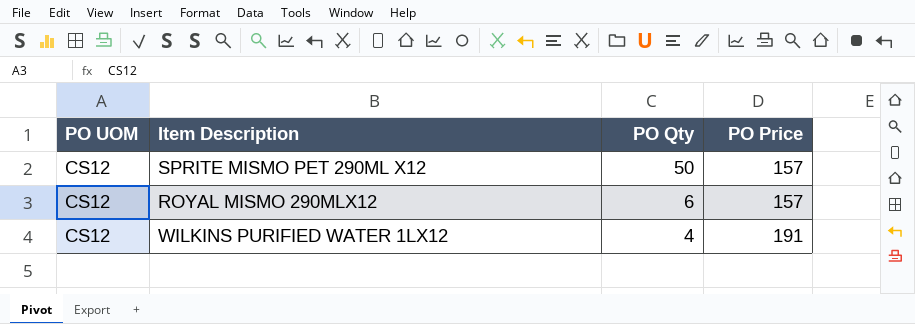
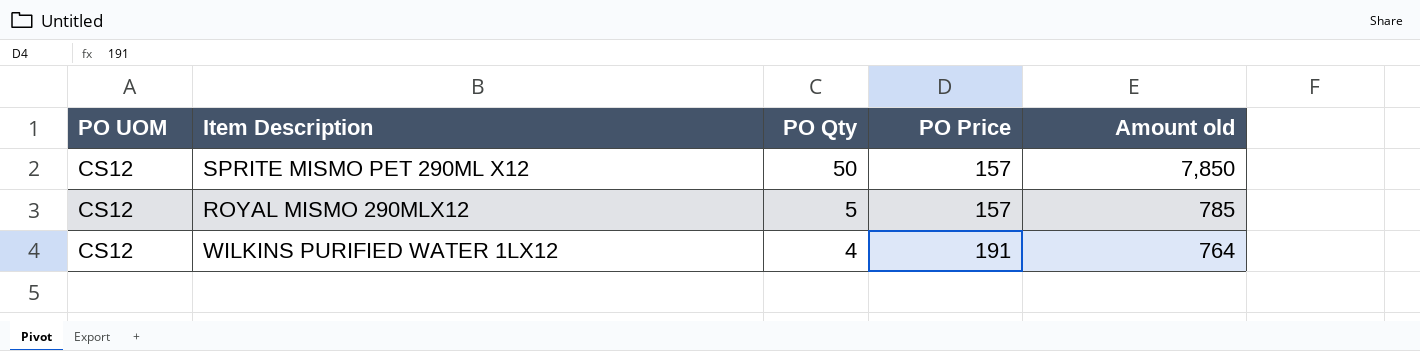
column Amount old | formula: none -> [PO Qty] * [PO Price]
ROYAL MISMO 290MLX12 | PO Qty: 6 -> 5

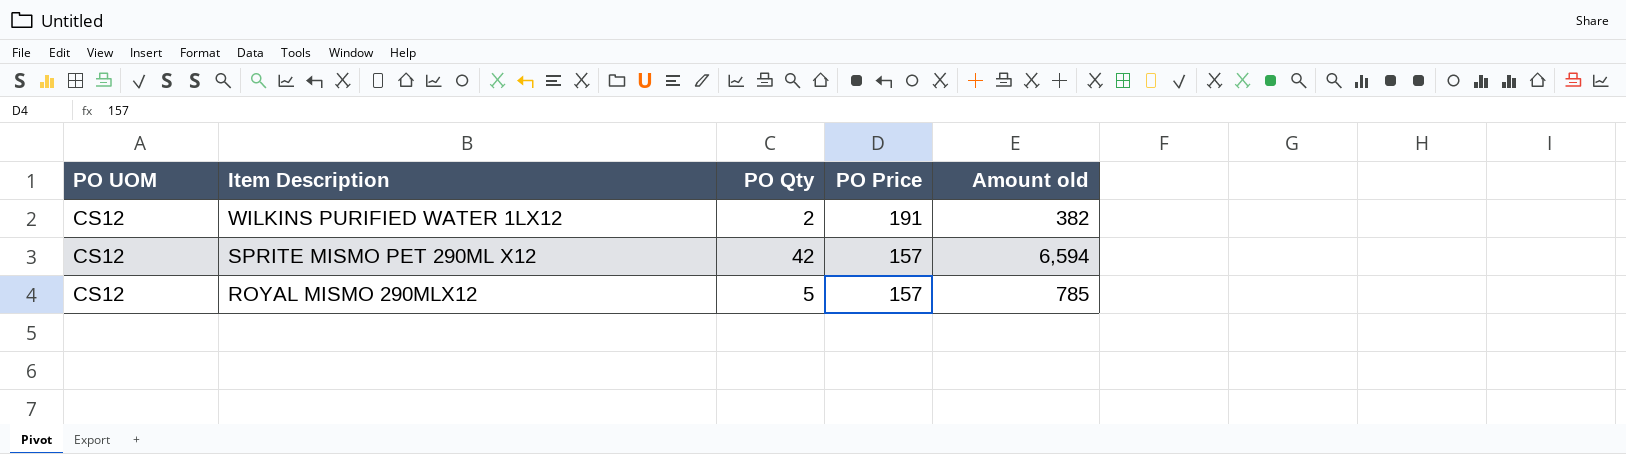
row order: PO Qty descending -> Item Description descending
WILKINS PURIFIED WATER 1LX12 | PO Qty: 4 -> 2
WILKINS PURIFIED WATER 1LX12 | Amount old: 764 -> 382
SPRITE MISMO PET 290ML X12 | PO Qty: 50 -> 42
SPRITE MISMO PET 290ML X12 | Amount old: 7,850 -> 6,594

